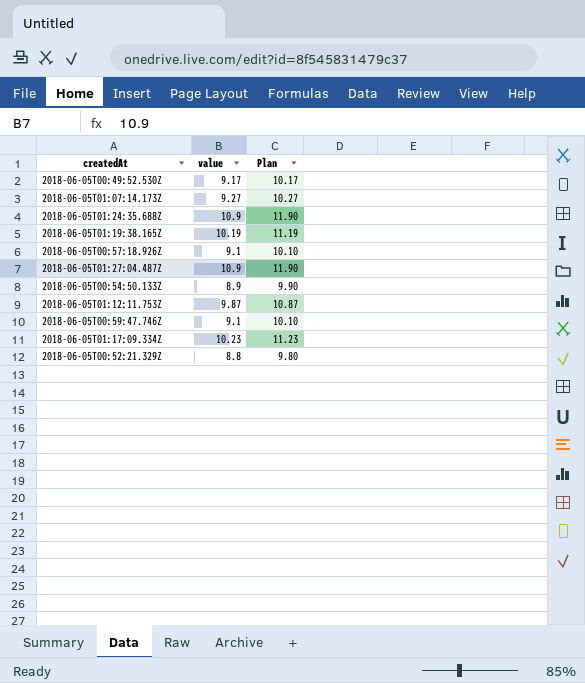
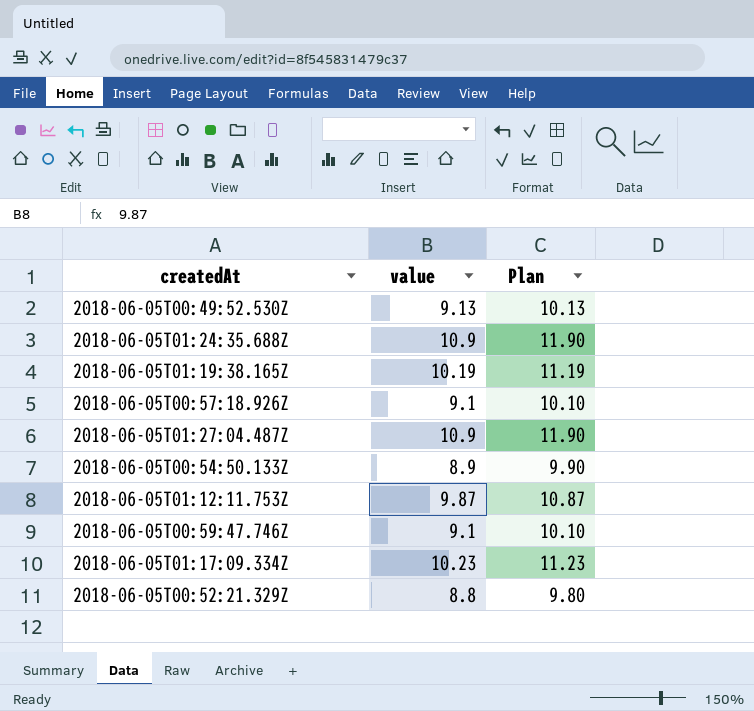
row 2018-06-05T01:07:14.173Z: 9.27 | 10.27 -> none
2018-06-05T00:49:52.530Z | value: 9.17 -> 9.13
2018-06-05T00:49:52.530Z | Plan: 10.17 -> 10.13

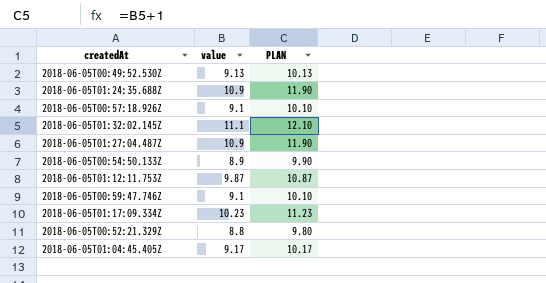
column name: Plan -> PLAN
row 2018-06-05T01:19:38.165Z: 10.19 | 11.19 -> none
row 2018-06-05T01:32:02.145Z: none -> 11.1 | 12.10
row 2018-06-05T01:04:45.405Z: none -> 9.17 | 10.17

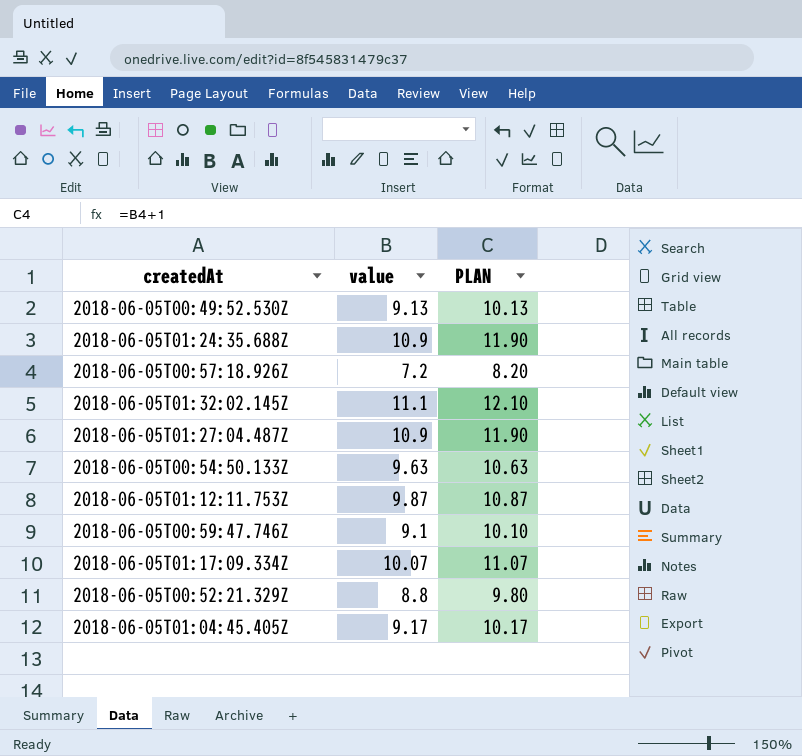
2018-06-05T00:57:18.926Z | value: 9.1 -> 7.2
2018-06-05T00:57:18.926Z | PLAN: 10.10 -> 8.20
2018-06-05T00:54:50.133Z | value: 8.9 -> 9.63
2018-06-05T00:54:50.133Z | PLAN: 9.90 -> 10.63
2018-06-05T01:17:09.334Z | value: 10.23 -> 10.07
2018-06-05T01:17:09.334Z | PLAN: 11.23 -> 11.07

